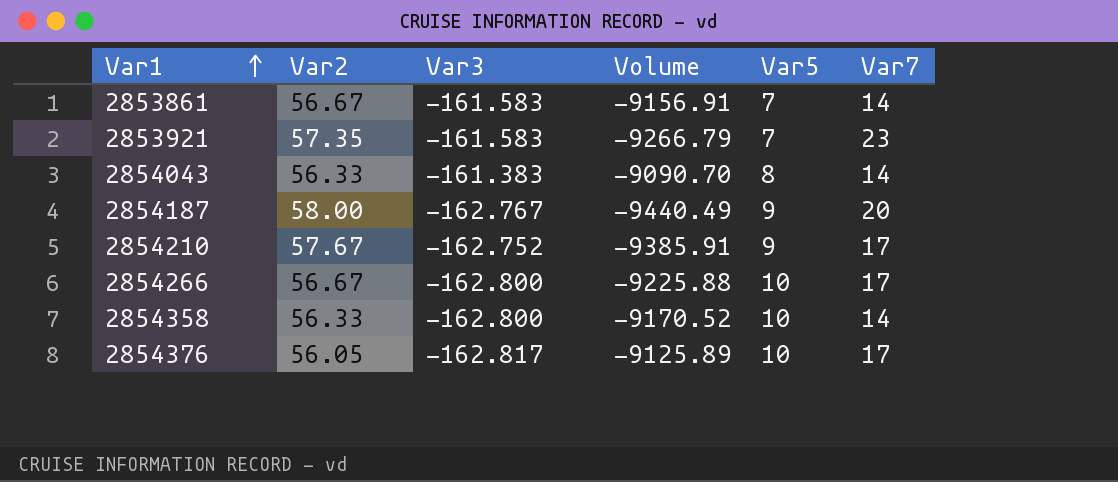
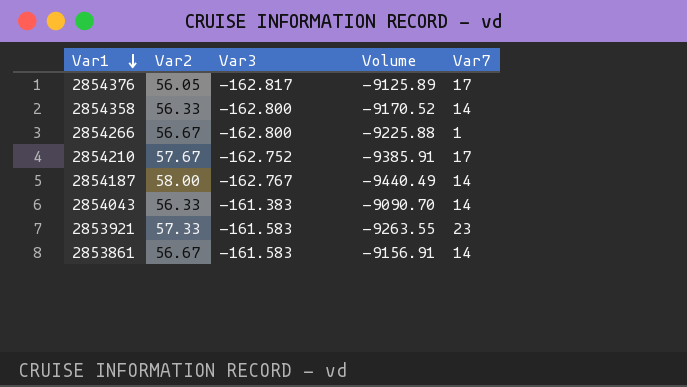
row order: Var1 ascending -> Var1 descending
column Var5 | position: 5 -> none
2854266 | Var7: 17 -> 1
2854187 | Var7: 20 -> 14
2853921 | Var2: 57.35 -> 57.33
2853921 | Volume: -9266.79 -> -9263.55

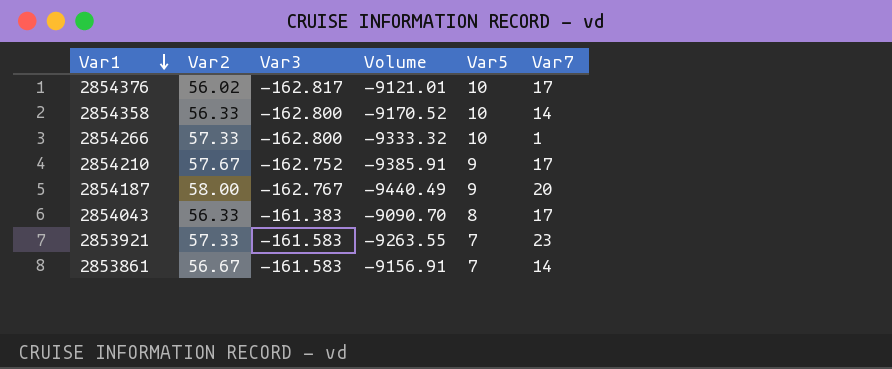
column Var5 | position: none -> 5
2854376 | Var2: 56.05 -> 56.02
2854376 | Volume: -9125.89 -> -9121.01
2854266 | Var2: 56.67 -> 57.33
2854266 | Volume: -9225.88 -> -9333.32
2854187 | Var7: 14 -> 20
2854043 | Var7: 14 -> 17

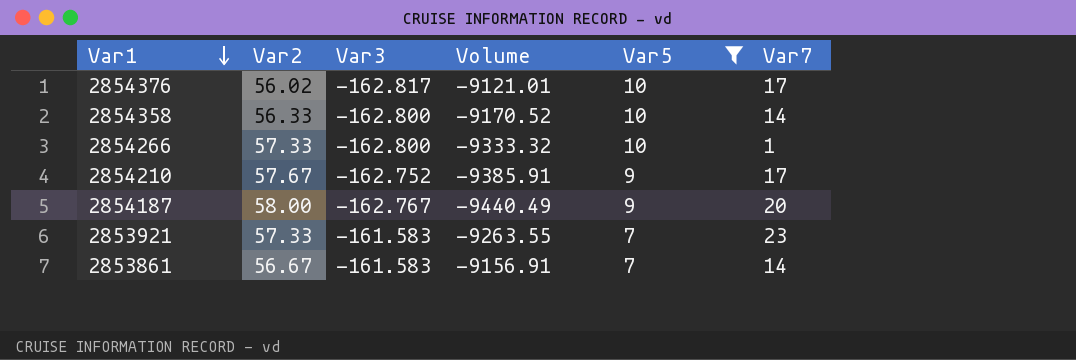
filter: none -> Var5 != 8

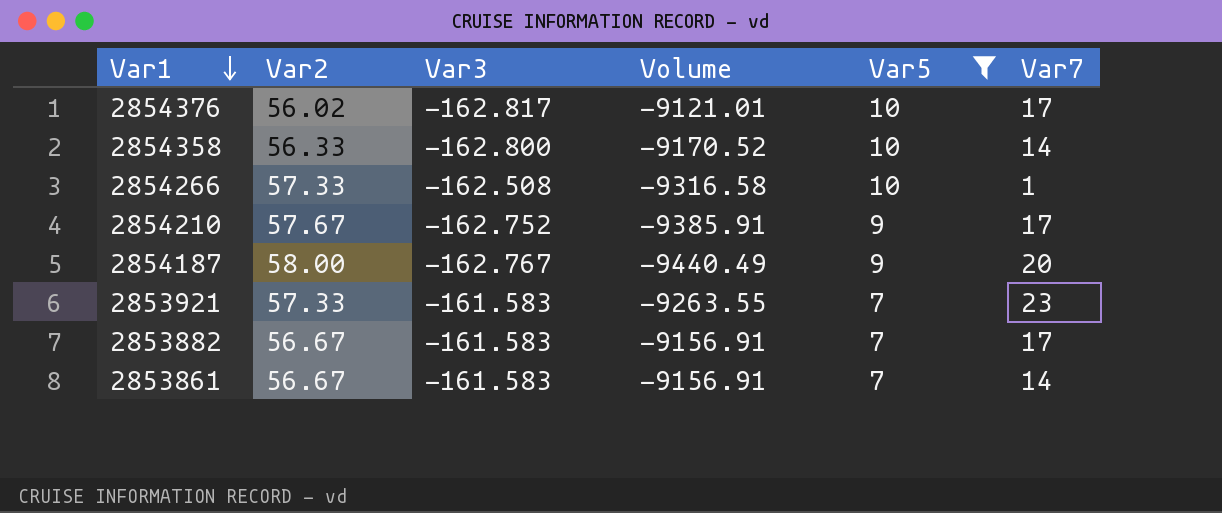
2854266 | Var3: -162.800 -> -162.508
2854266 | Volume: -9333.32 -> -9316.58
row 2853882: none -> 56.67 | -161.583 | -9156.91 | 7 | 17

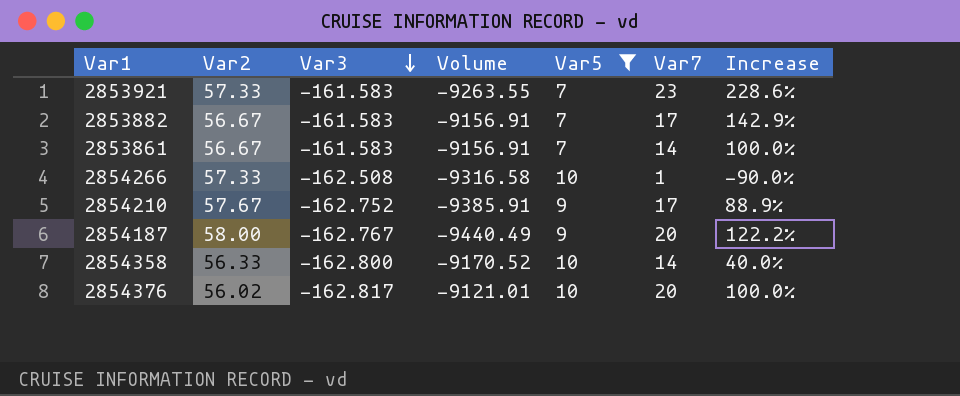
row order: Var1 descending -> Var3 descending
column Increase | formula: none -> ([Var7] - [Var5]) / [Var5]
2854376 | Var7: 17 -> 20

